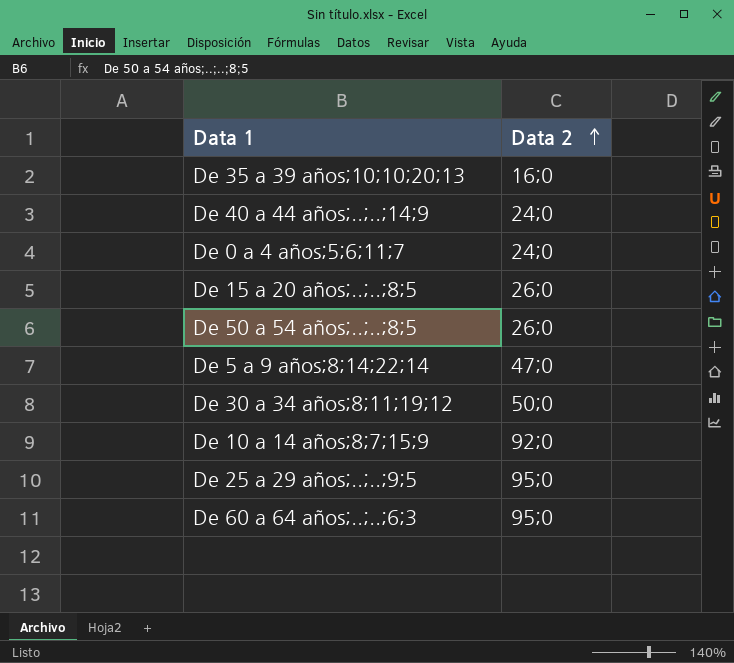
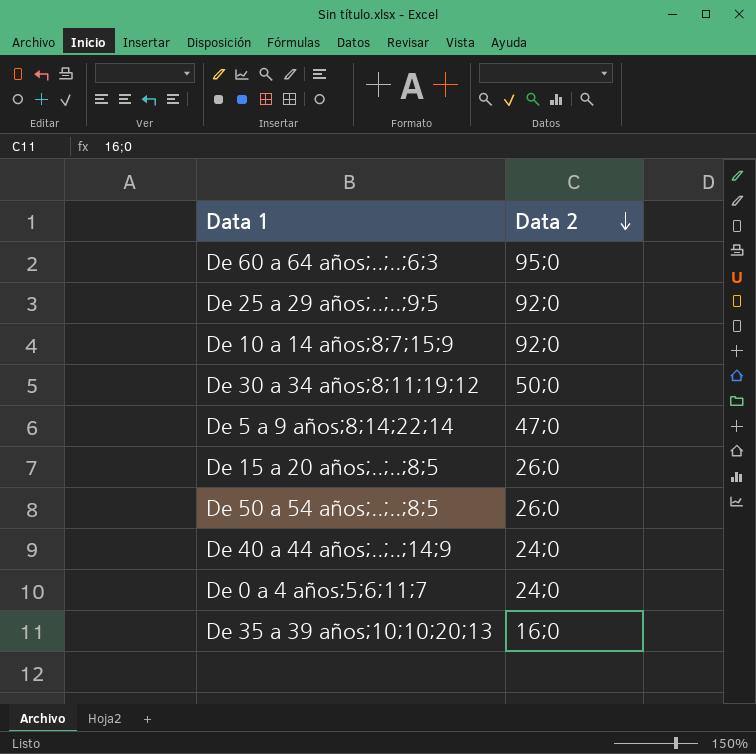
row order: Data 2 ascending -> Data 2 descending
De 25 a 29 años;..;..;9;5 | Data 2: 95;0 -> 92;0

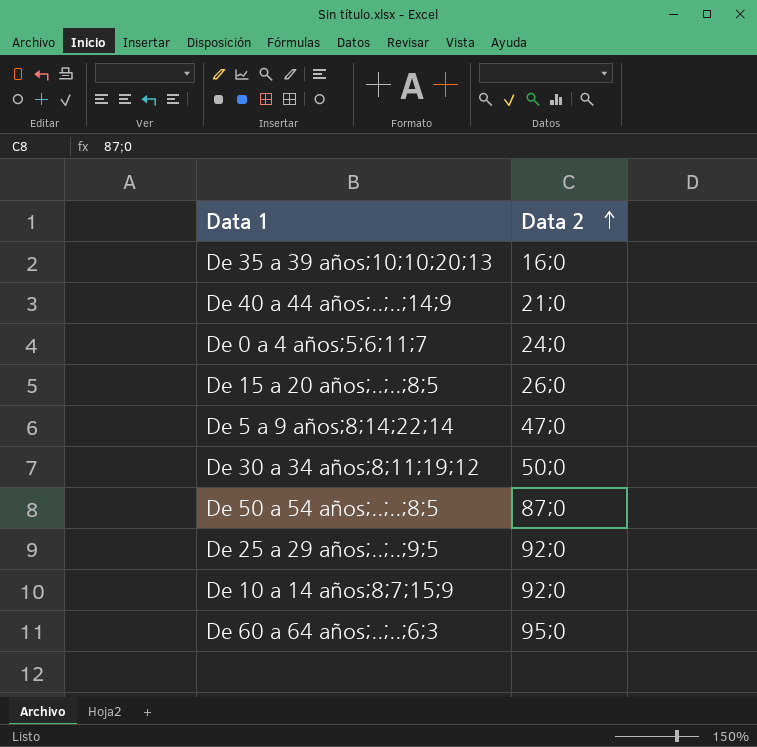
row order: Data 2 descending -> Data 2 ascending
De 40 a 44 años;..;..;14;9 | Data 2: 24;0 -> 21;0
De 50 a 54 años;..;..;8;5 | Data 2: 26;0 -> 87;0

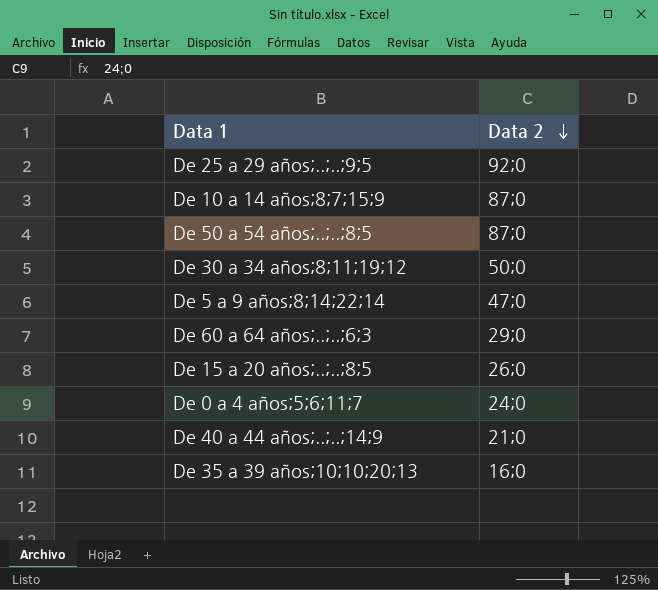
row order: Data 2 ascending -> Data 2 descending
De 10 a 14 años;8;7;15;9 | Data 2: 92;0 -> 87;0
De 60 a 64 años;..;..;6;3 | Data 2: 95;0 -> 29;0

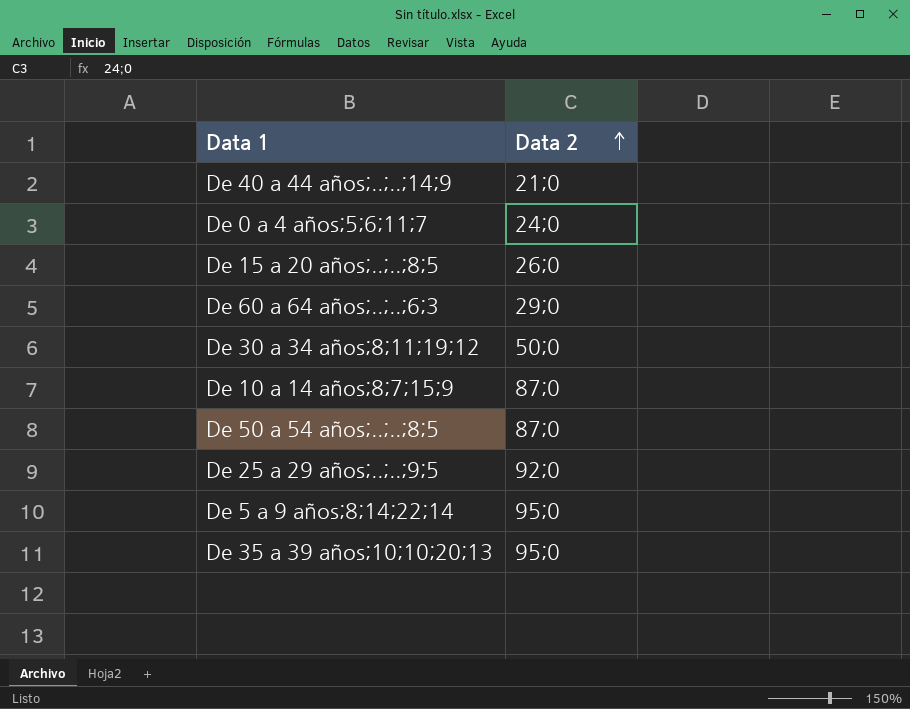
row order: Data 2 descending -> Data 2 ascending
De 5 a 9 años;8;14;22;14 | Data 2: 47;0 -> 95;0
De 35 a 39 años;10;10;20;13 | Data 2: 16;0 -> 95;0

